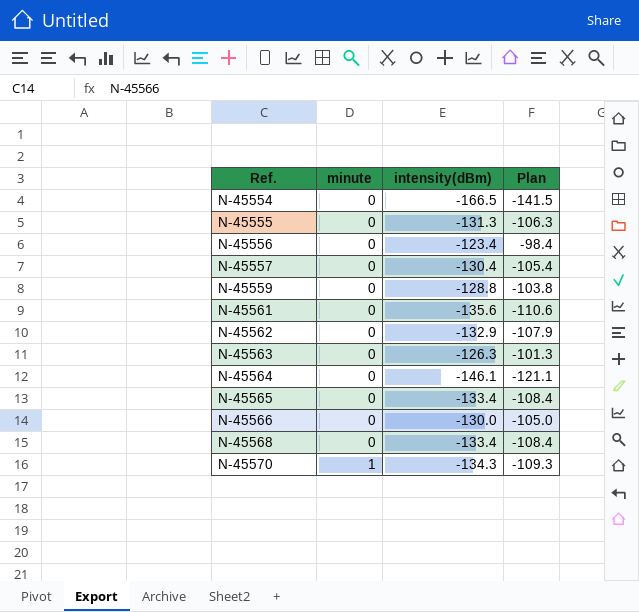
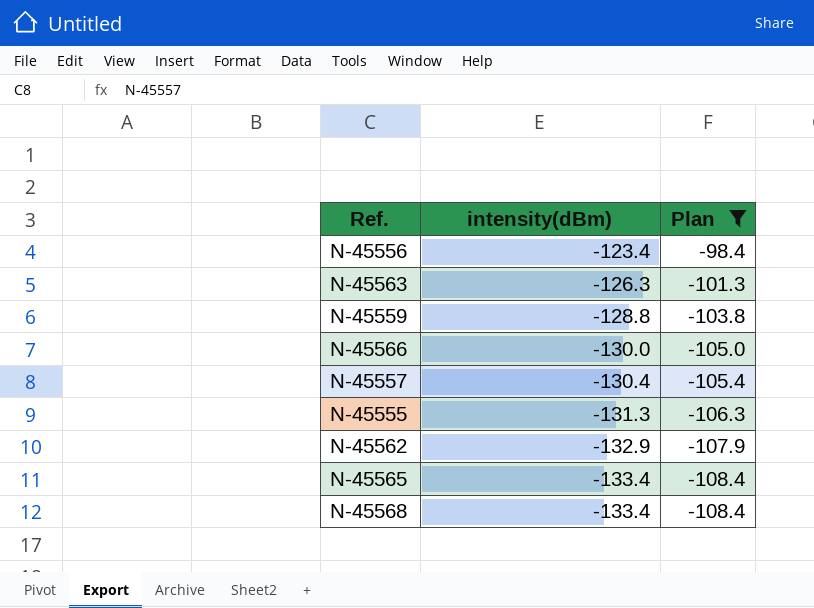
filter: none -> Plan >= -108.4
row order: Ref. ascending -> intensity(dBm) descending
column minute | position: 2 -> none

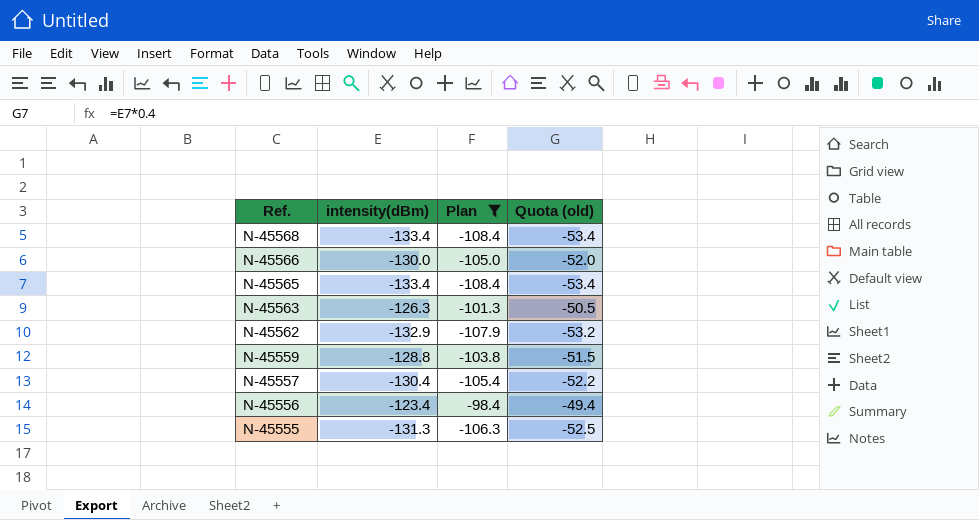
row order: intensity(dBm) descending -> Ref. descending
column Quota (old) | formula: none -> [intensity(dBm)] * 0.4

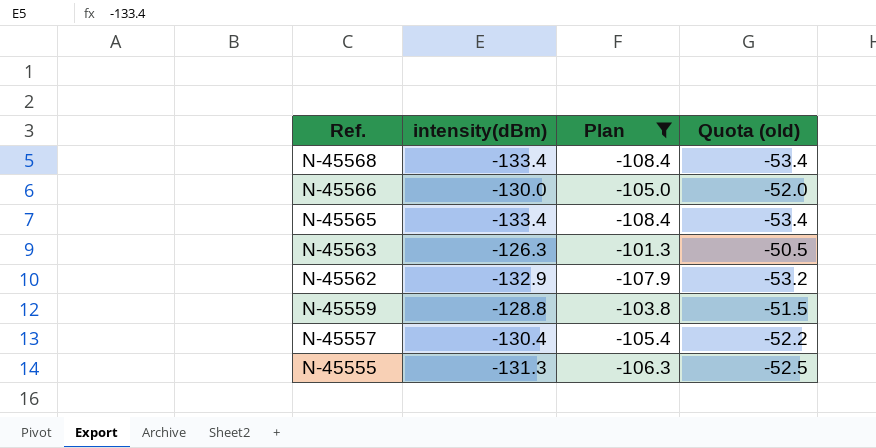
row N-45556: -123.4 | -98.4 | -49.4 -> none

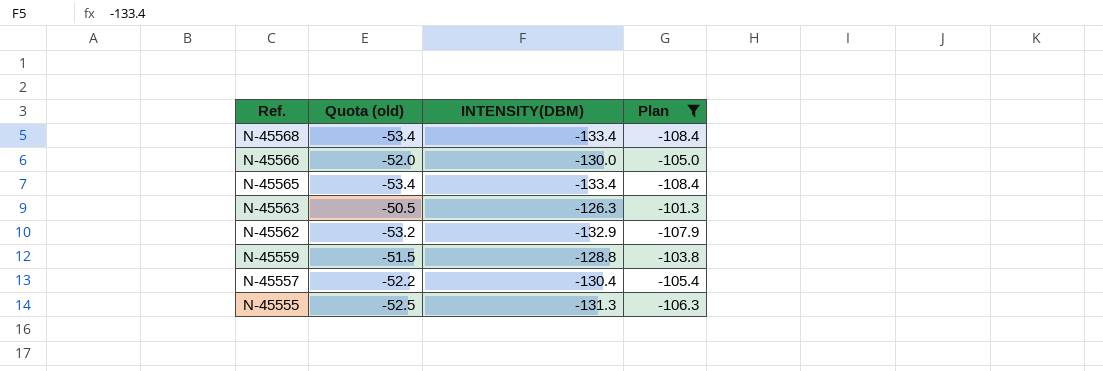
column Quota (old) | position: 4 -> 2
column name: intensity(dBm) -> INTENSITY(DBM)

